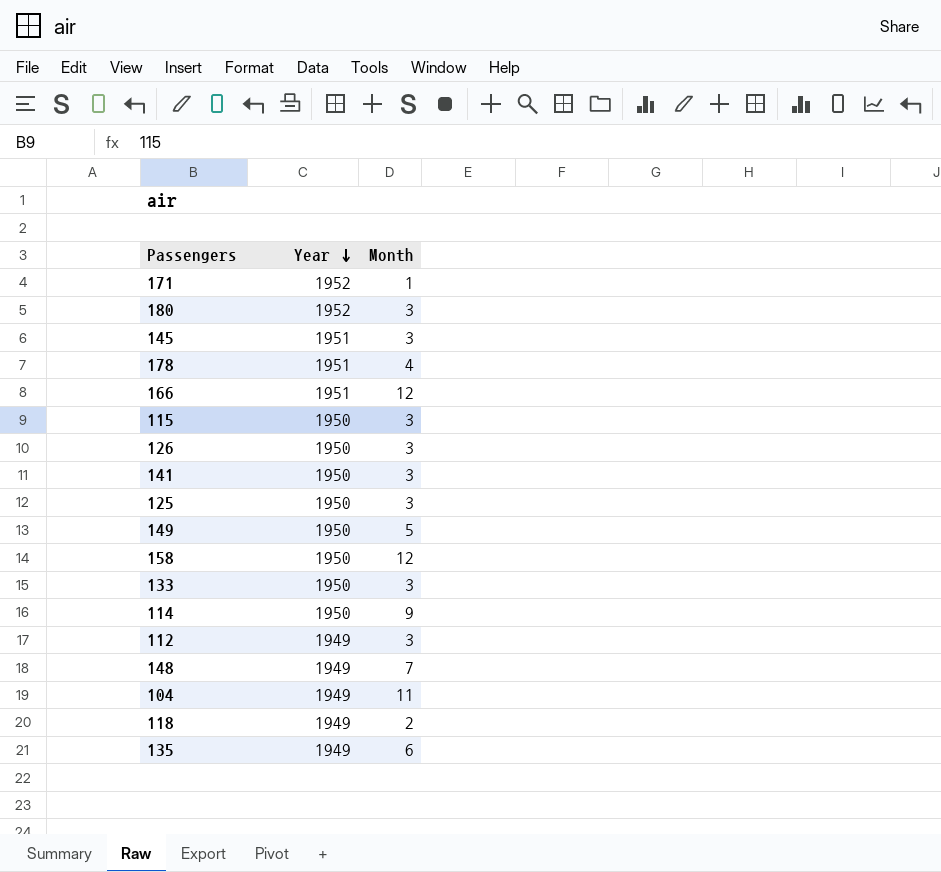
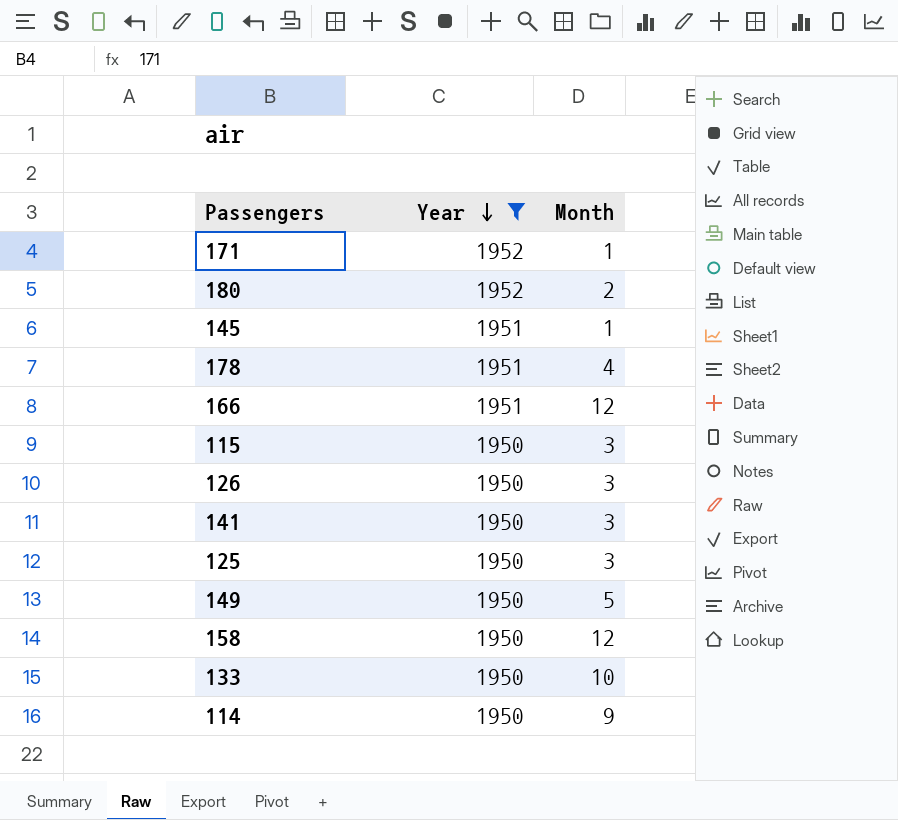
filter: none -> Year != 1949
180 | Month: 3 -> 2
145 | Month: 3 -> 1
133 | Month: 3 -> 10

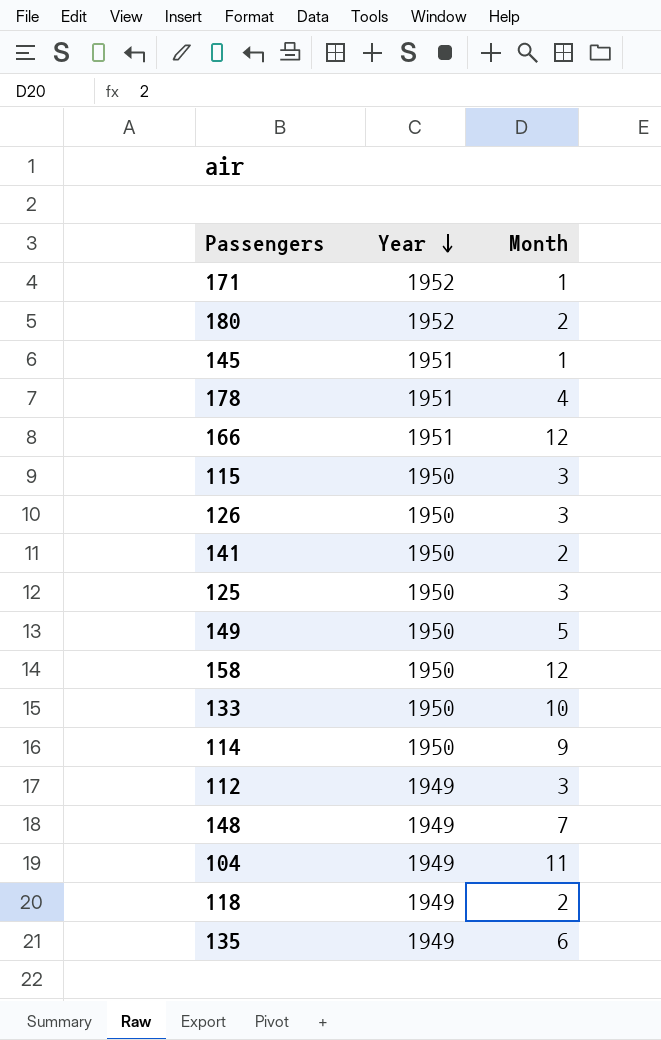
filter: Year != 1949 -> none
141 | Month: 3 -> 2

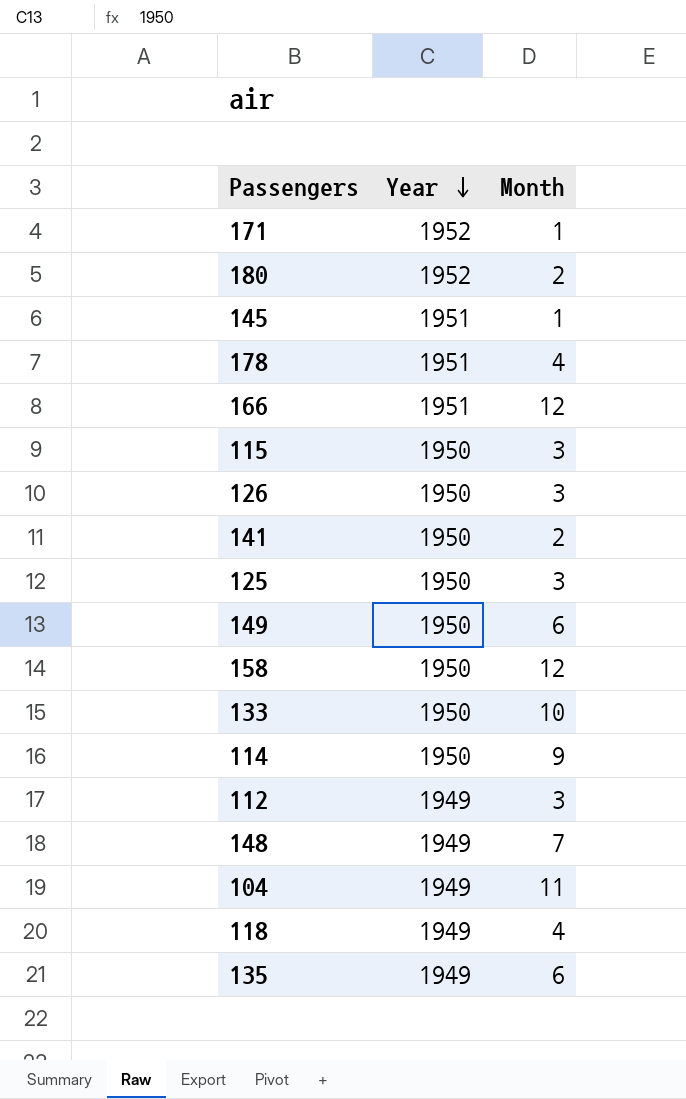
149 | Month: 5 -> 6
118 | Month: 2 -> 4

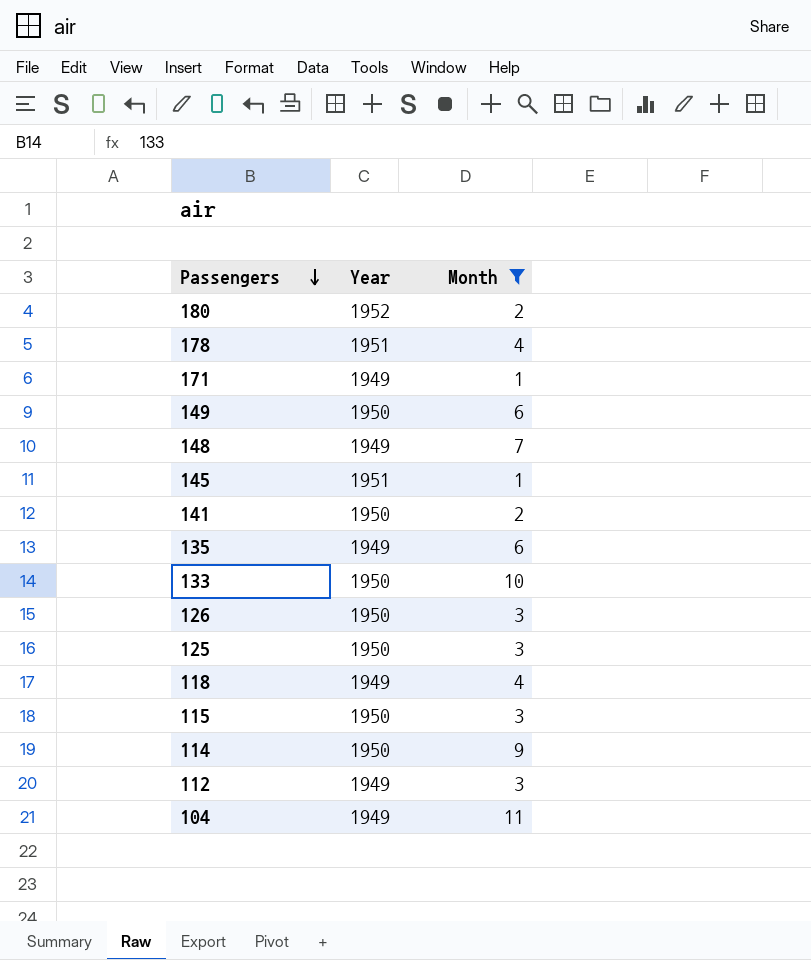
filter: none -> Month != 12
row order: Year descending -> Passengers descending
171 | Year: 1952 -> 1949

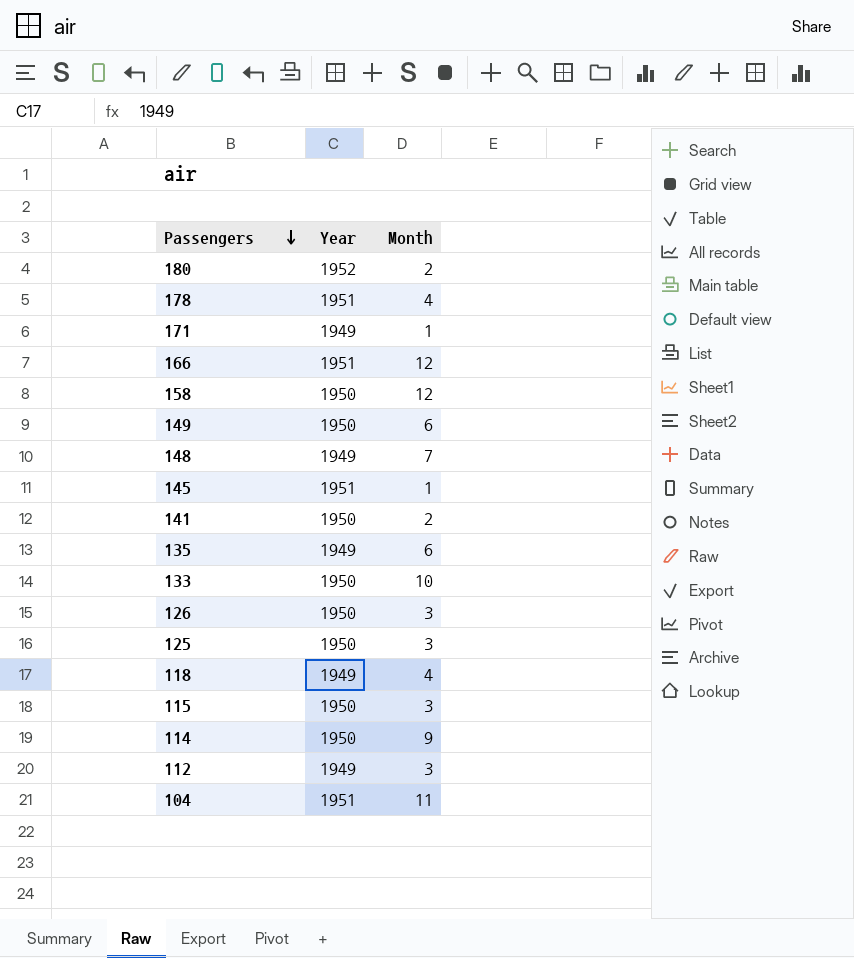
filter: Month != 12 -> none
104 | Year: 1949 -> 1951

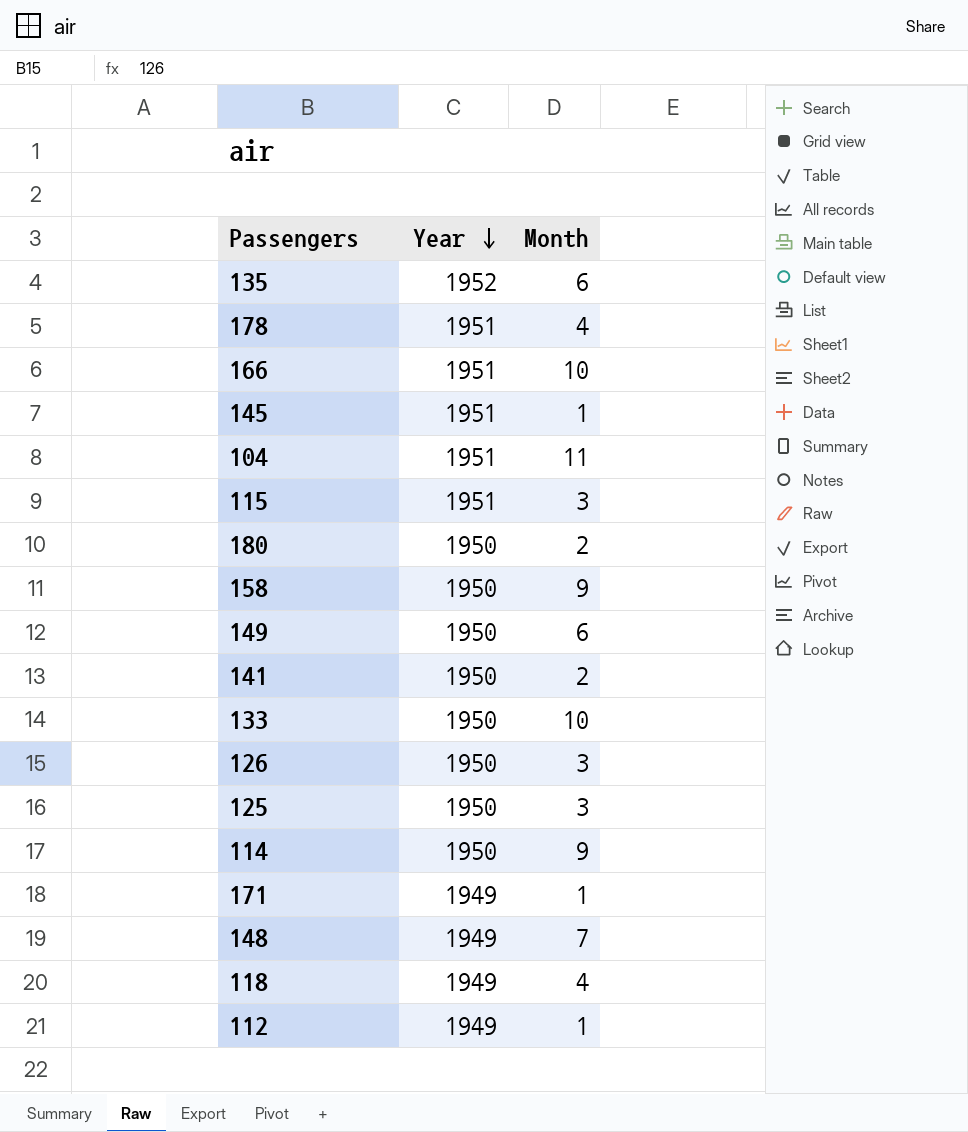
row order: Passengers descending -> Year descending
135 | Year: 1949 -> 1952
166 | Month: 12 -> 10
115 | Year: 1950 -> 1951
180 | Year: 1952 -> 1950
158 | Month: 12 -> 9
112 | Month: 3 -> 1

